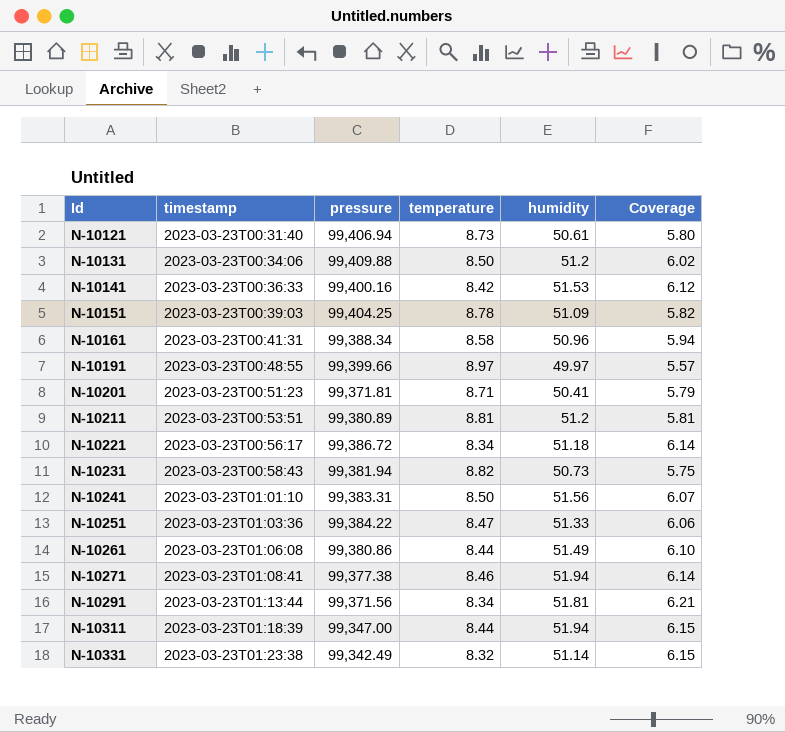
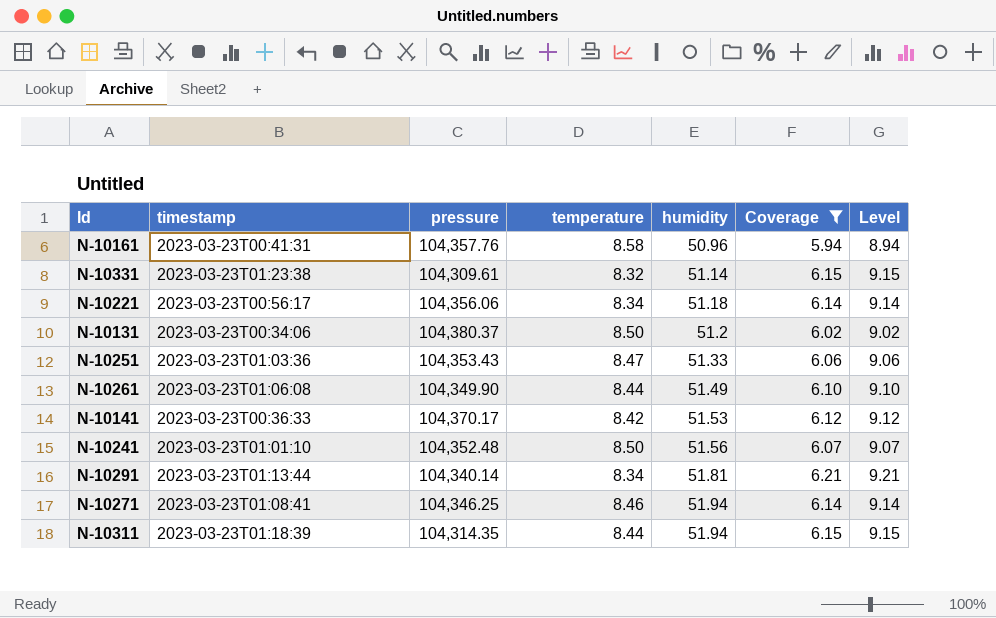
filter: none -> Coverage >= 5.94
row order: Id ascending -> humidity ascending
column Level | formula: none -> [Coverage] + 3
N-10161 | pressure: 99,388.34 -> 104,357.76
N-10331 | pressure: 99,342.49 -> 104,309.61
N-10221 | pressure: 99,386.72 -> 104,356.06
N-10131 | pressure: 99,409.88 -> 104,380.37
N-10251 | pressure: 99,384.22 -> 104,353.43
N-10261 | pressure: 99,380.86 -> 104,349.90
N-10141 | pressure: 99,400.16 -> 104,370.17
N-10241 | pressure: 99,383.31 -> 104,352.48
N-10291 | pressure: 99,371.56 -> 104,340.14
N-10271 | pressure: 99,377.38 -> 104,346.25
N-10311 | pressure: 99,347.00 -> 104,314.35

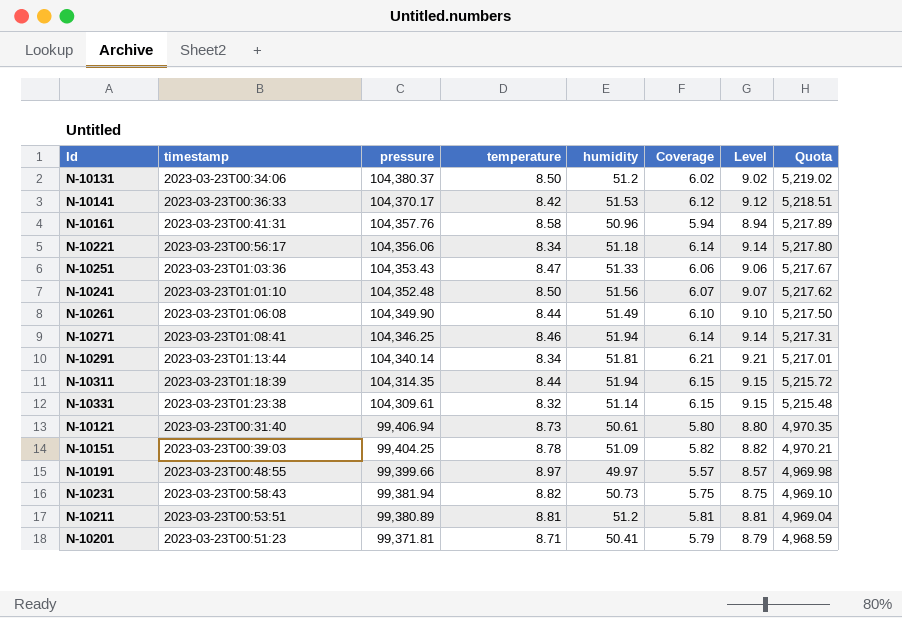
filter: Coverage >= 5.94 -> none
row order: humidity ascending -> pressure descending
column Quota | formula: none -> [pressure] * 0.05

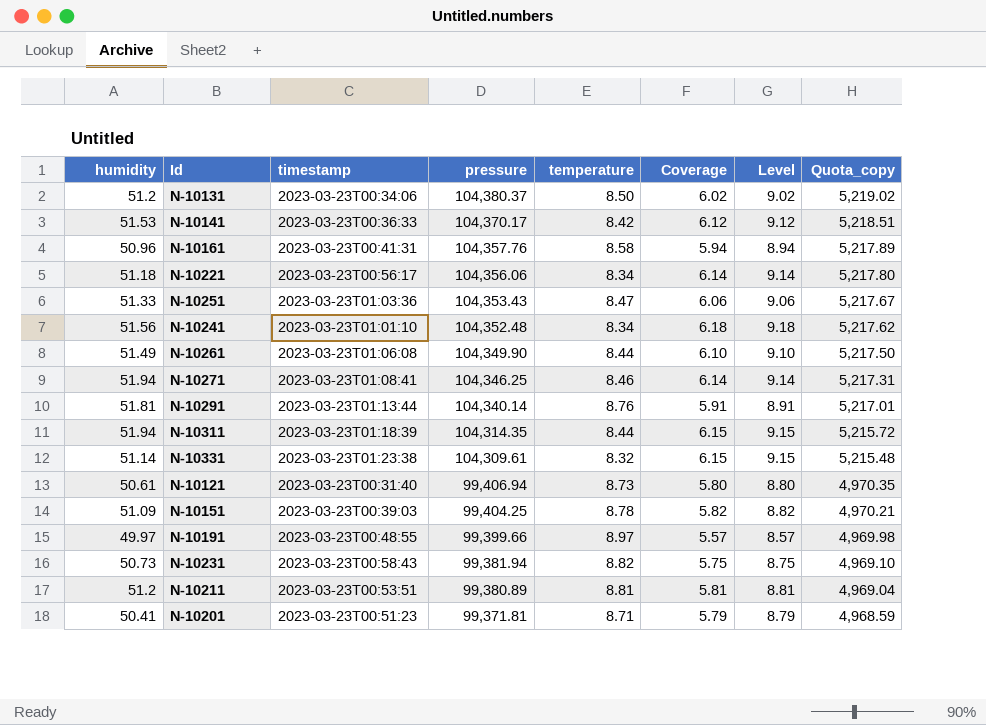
column humidity | position: 5 -> 1
column name: Quota -> Quota_copy
N-10241 | temperature: 8.50 -> 8.34
N-10241 | Coverage: 6.07 -> 6.18
N-10241 | Level: 9.07 -> 9.18
N-10291 | temperature: 8.34 -> 8.76
N-10291 | Coverage: 6.21 -> 5.91
N-10291 | Level: 9.21 -> 8.91

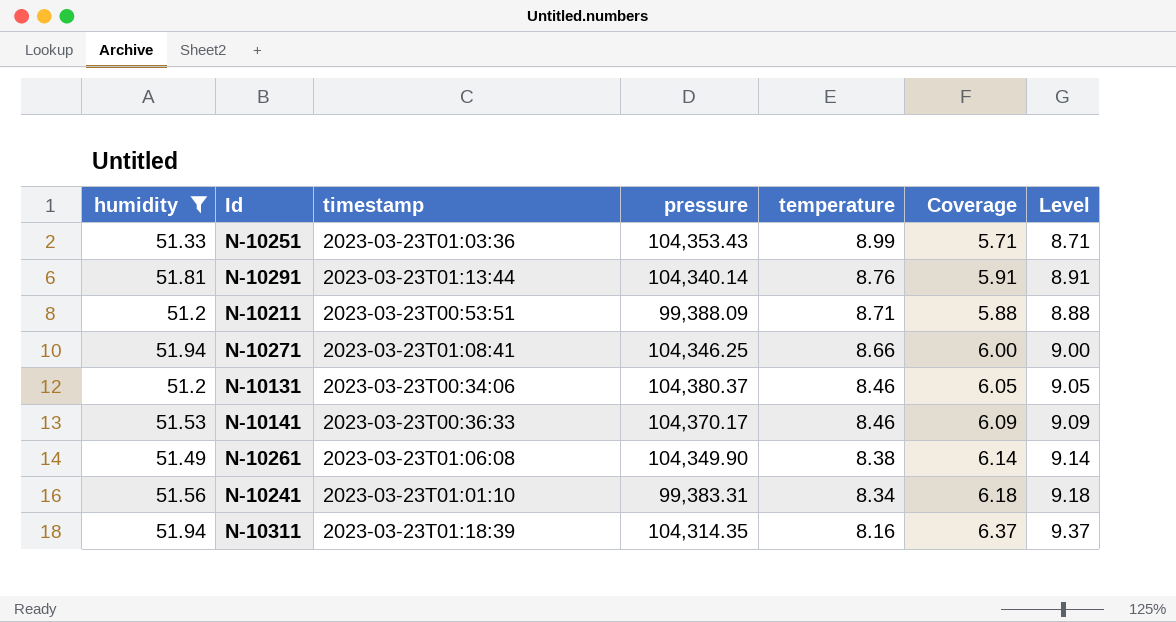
filter: none -> humidity >= 51.2
row order: pressure descending -> temperature descending
column Quota_copy | formula: [pressure] * 0.05 -> none
N-10251 | temperature: 8.47 -> 8.99
N-10251 | Coverage: 6.06 -> 5.71
N-10251 | Level: 9.06 -> 8.71
N-10211 | pressure: 99,380.89 -> 99,388.09
N-10211 | temperature: 8.81 -> 8.71
N-10211 | Coverage: 5.81 -> 5.88
N-10211 | Level: 8.81 -> 8.88
N-10271 | temperature: 8.46 -> 8.66
N-10271 | Coverage: 6.14 -> 6.00
N-10271 | Level: 9.14 -> 9.00
N-10131 | temperature: 8.50 -> 8.46
N-10131 | Coverage: 6.02 -> 6.05
N-10131 | Level: 9.02 -> 9.05
N-10141 | temperature: 8.42 -> 8.46
N-10141 | Coverage: 6.12 -> 6.09
N-10141 | Level: 9.12 -> 9.09
N-10261 | temperature: 8.44 -> 8.38
N-10261 | Coverage: 6.10 -> 6.14
N-10261 | Level: 9.10 -> 9.14
N-10241 | pressure: 104,352.48 -> 99,383.31
N-10311 | temperature: 8.44 -> 8.16
N-10311 | Coverage: 6.15 -> 6.37
N-10311 | Level: 9.15 -> 9.37

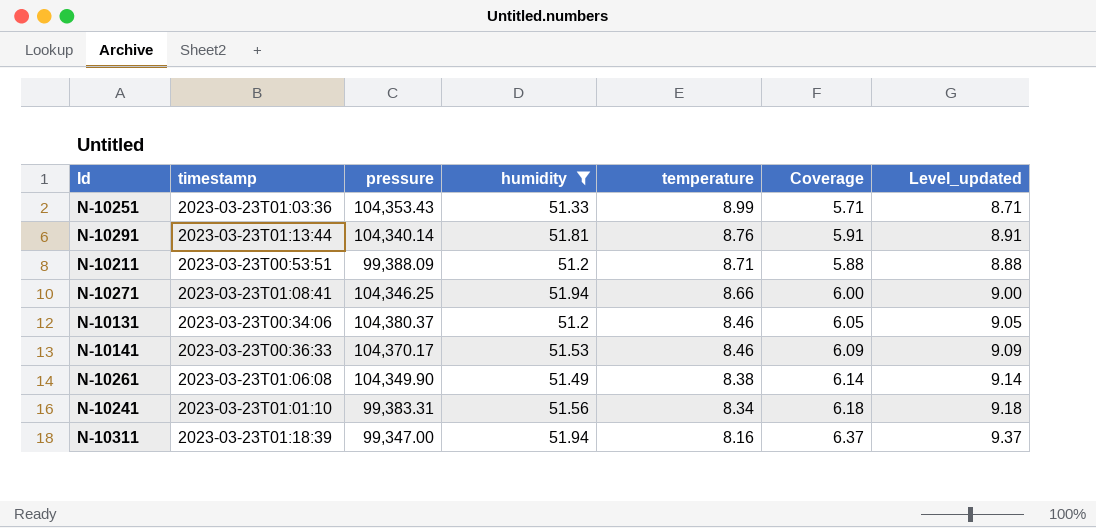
column humidity | position: 1 -> 4
column name: Level -> Level_updated
N-10311 | pressure: 104,314.35 -> 99,347.00

